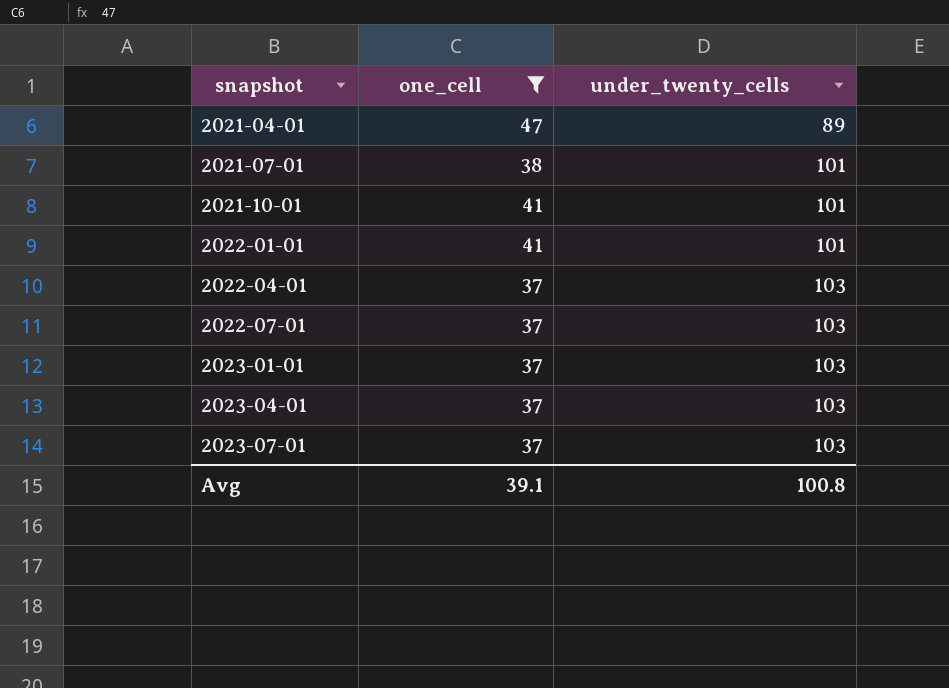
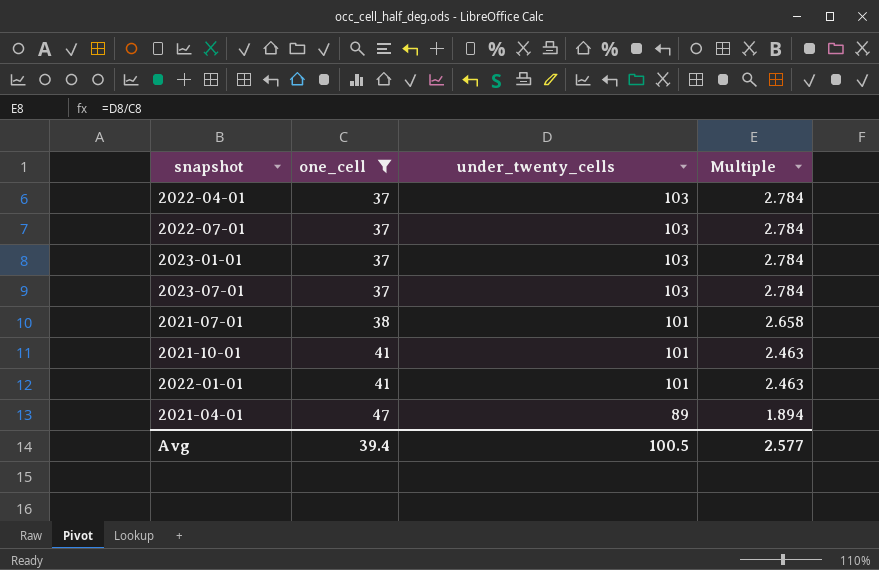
row order: snapshot ascending -> one_cell ascending
column Multiple | formula: none -> [under_twenty_cells] / [one_cell]
row 2023-04-01: 37 | 103 -> none
Avg | one_cell: 39.1 -> 39.4
Avg | under_twenty_cells: 100.8 -> 100.5

